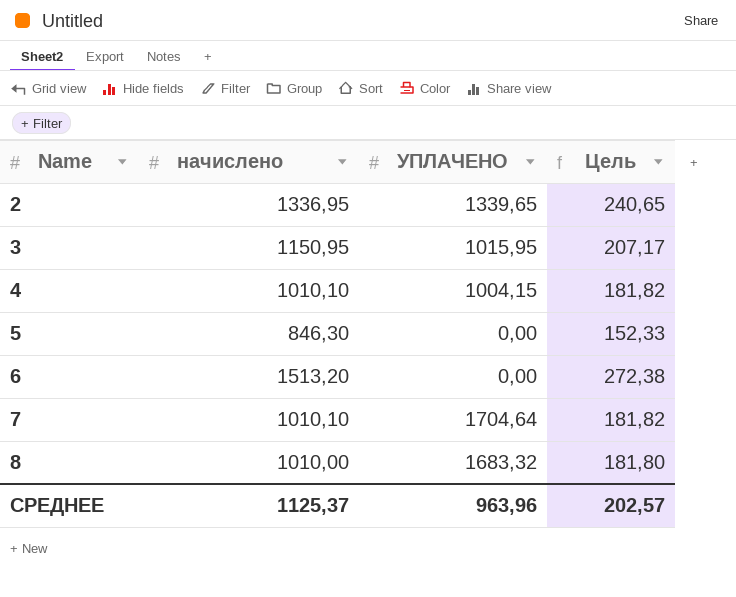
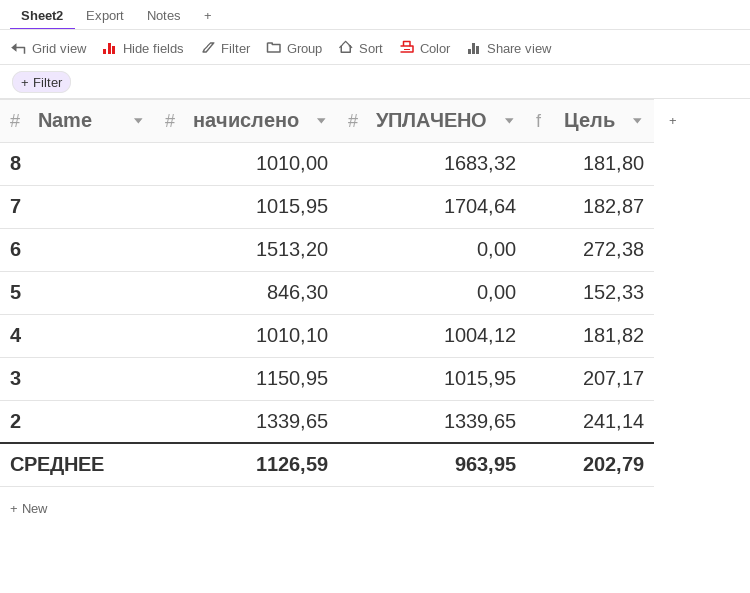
row order: Name ascending -> Name descending
7 | начислено: 1010,10 -> 1015,95
7 | Цель: 181,82 -> 182,87
4 | УПЛАЧЕНО: 1004,15 -> 1004,12
2 | начислено: 1336,95 -> 1339,65
2 | Цель: 240,65 -> 241,14
СРЕДНЕЕ | начислено: 1125,37 -> 1126,59
СРЕДНЕЕ | УПЛАЧЕНО: 963,96 -> 963,95
СРЕДНЕЕ | Цель: 202,57 -> 202,79

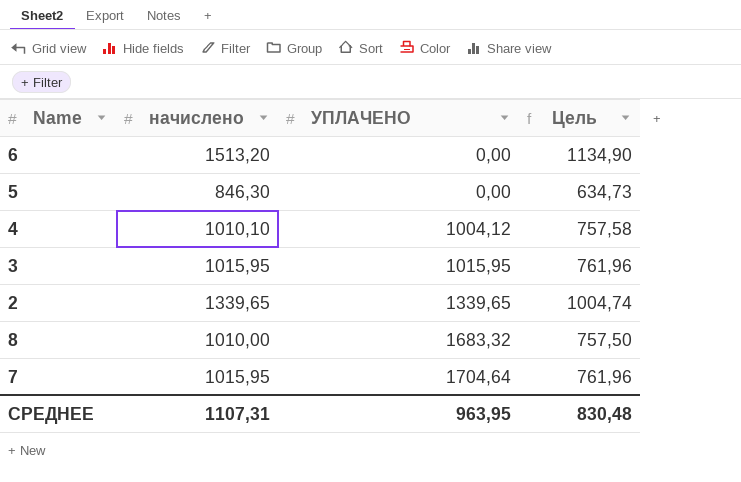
row order: Name descending -> УПЛАЧЕНО ascending
column Цель | formula: [начислено] * 0,18 -> [начислено] * 0,75
3 | начислено: 1150,95 -> 1015,95
СРЕДНЕЕ | начислено: 1126,59 -> 1107,31
СРЕДНЕЕ | Цель: 202,79 -> 830,48

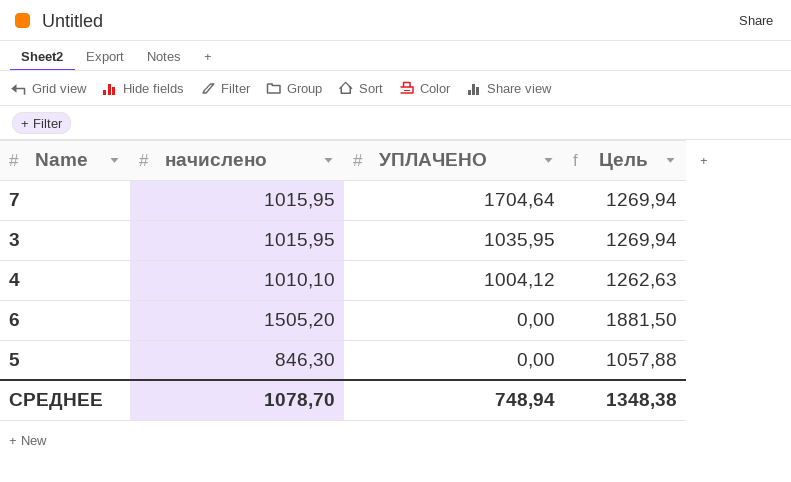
row order: УПЛАЧЕНО ascending -> УПЛАЧЕНО descending
column Цель | formula: [начислено] * 0,75 -> [начислено] * 1,25
row 2: 1339,65 | 1339,65 | 1004,74 -> none
row 8: 1010,00 | 1683,32 | 757,50 -> none
3 | УПЛАЧЕНО: 1015,95 -> 1035,95
6 | начислено: 1513,20 -> 1505,20
СРЕДНЕЕ | начислено: 1107,31 -> 1078,70
СРЕДНЕЕ | УПЛАЧЕНО: 963,95 -> 748,94
СРЕДНЕЕ | Цель: 830,48 -> 1348,38

